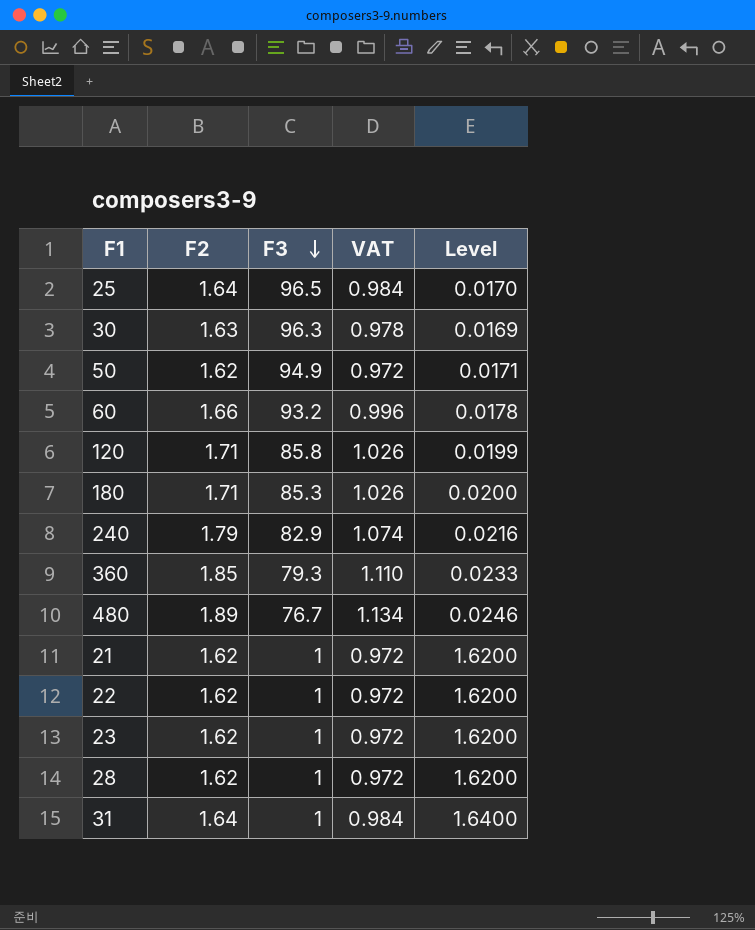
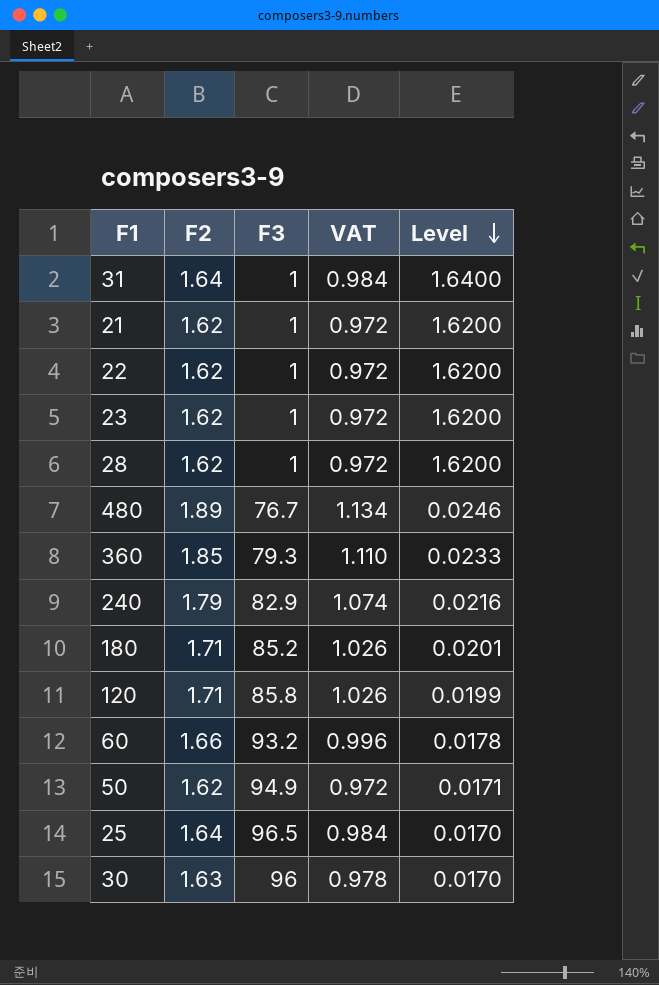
row order: F3 descending -> Level descending
180 | F3: 85.3 -> 85.2
180 | Level: 0.0200 -> 0.0201
30 | F3: 96.3 -> 96
30 | Level: 0.0169 -> 0.0170

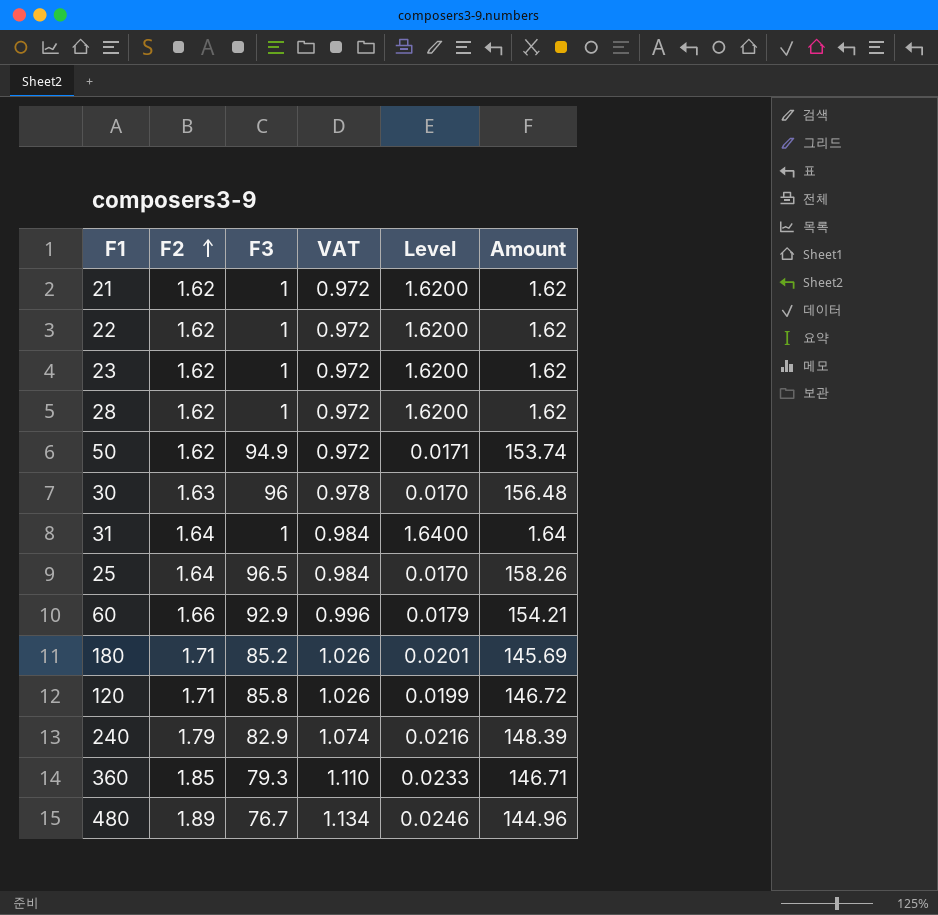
row order: Level descending -> F2 ascending
column Amount | formula: none -> [F2] * [F3]
60 | F3: 93.2 -> 92.9
60 | Level: 0.0178 -> 0.0179

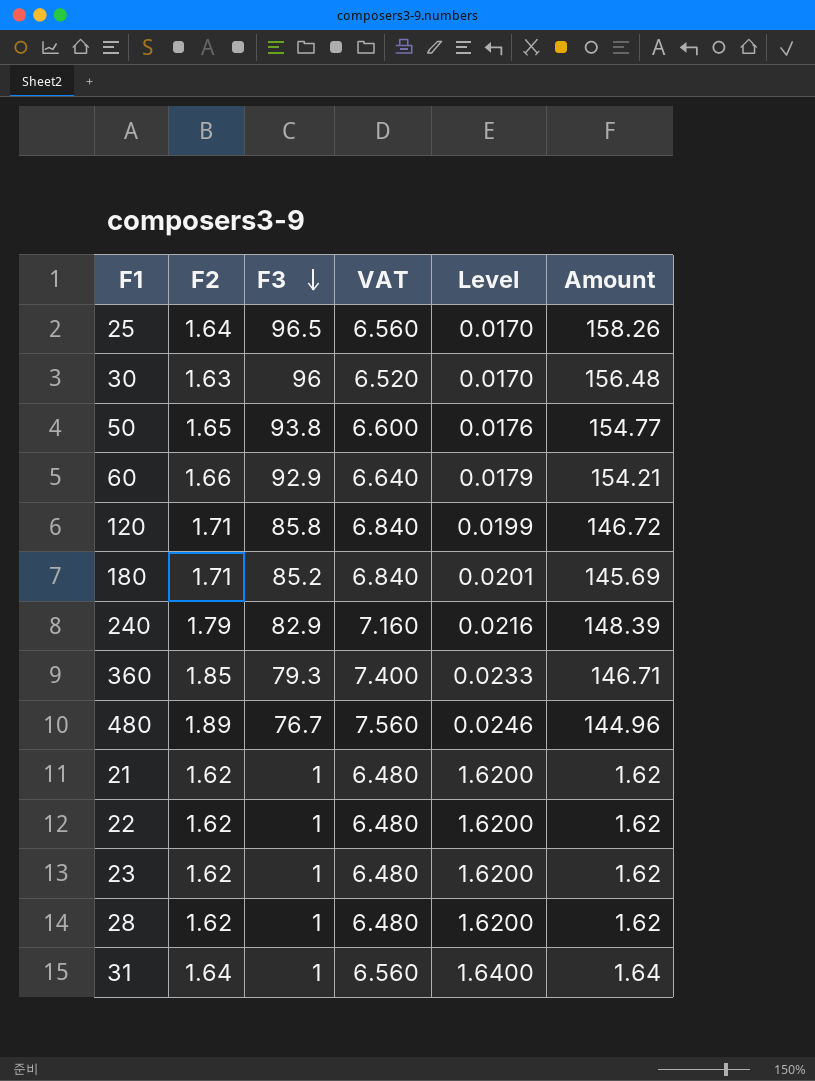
row order: F2 ascending -> F3 descending
column VAT | formula: [F2] * 0.6 -> [F2] * 4
50 | F2: 1.62 -> 1.65
50 | F3: 94.9 -> 93.8
50 | Level: 0.0171 -> 0.0176
50 | Amount: 153.74 -> 154.77

